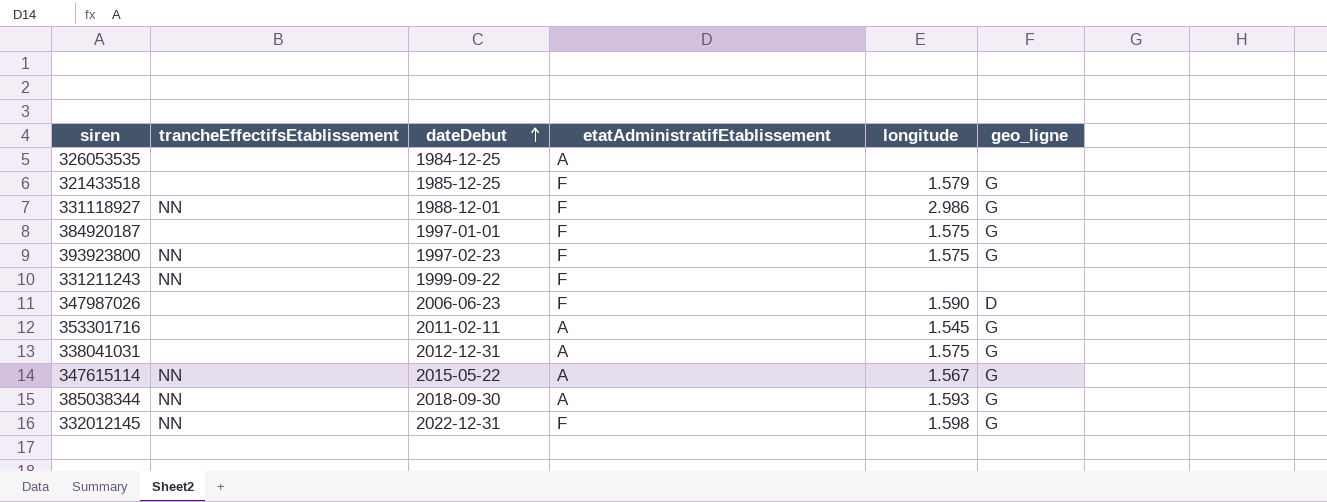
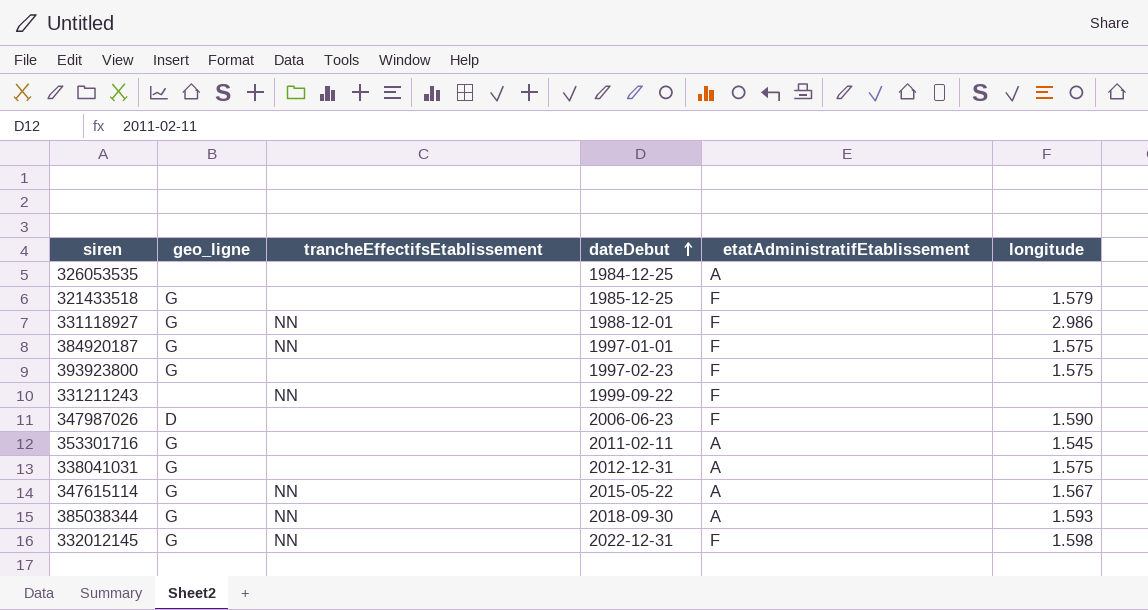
column geo_ligne | position: 6 -> 2
384920187 | trancheEffectifsEtablissement: none -> NN
393923800 | trancheEffectifsEtablissement: NN -> none

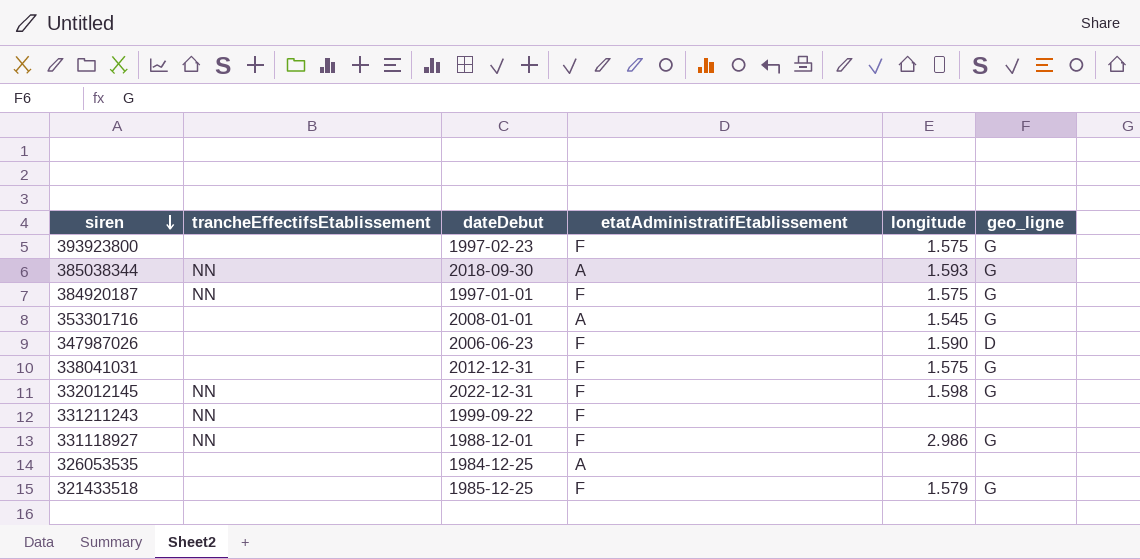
row order: dateDebut ascending -> siren descending
column geo_ligne | position: 2 -> 6
row 347615114: G | NN | 2015-05-22 | A | 1.567 -> none
353301716 | dateDebut: 2011-02-11 -> 2008-01-01
338041031 | etatAdministratifEtablissement: A -> F

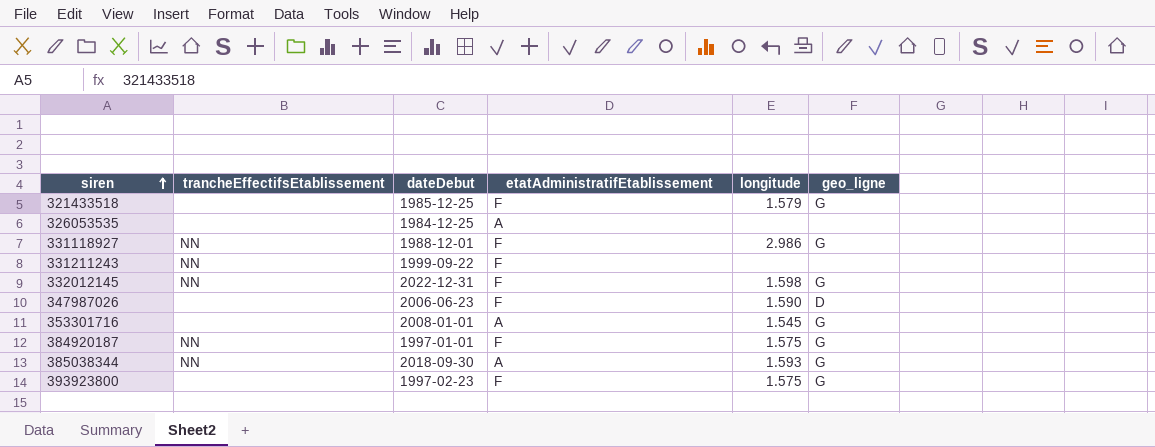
row order: siren descending -> siren ascending
row 338041031: none | 2012-12-31 | F | 1.575 | G -> none

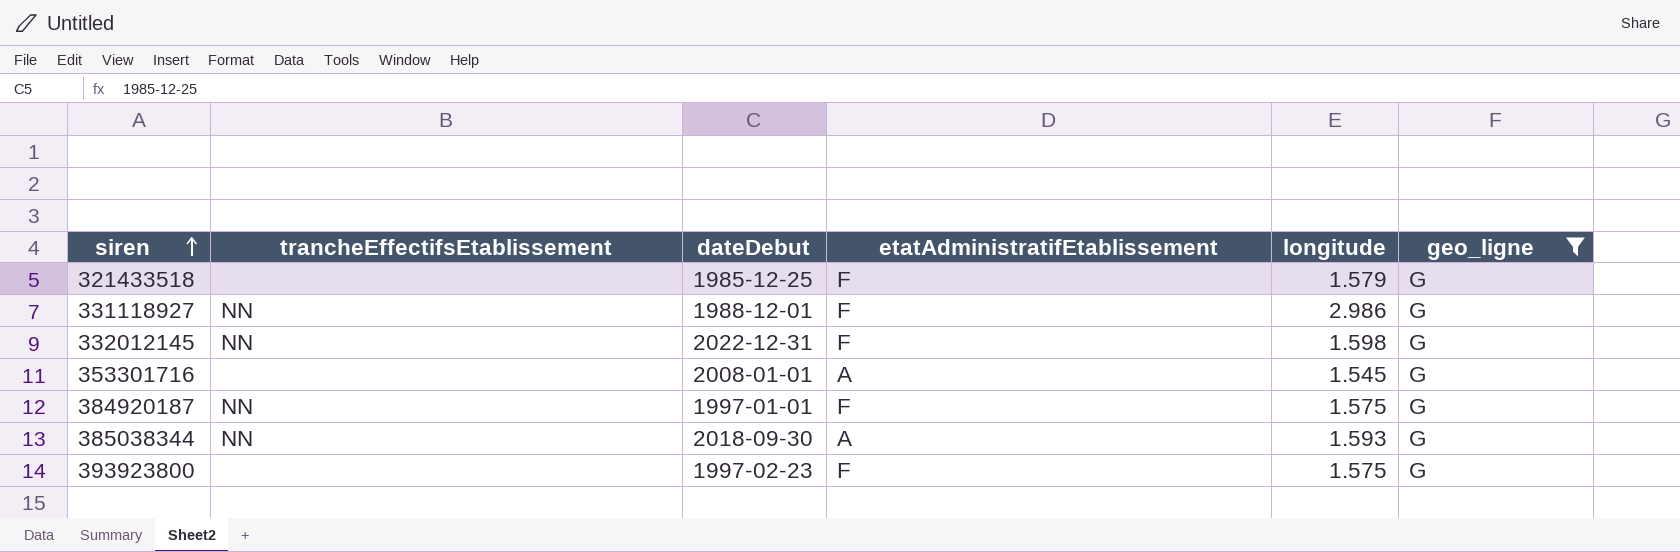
filter: none -> geo_ligne = G

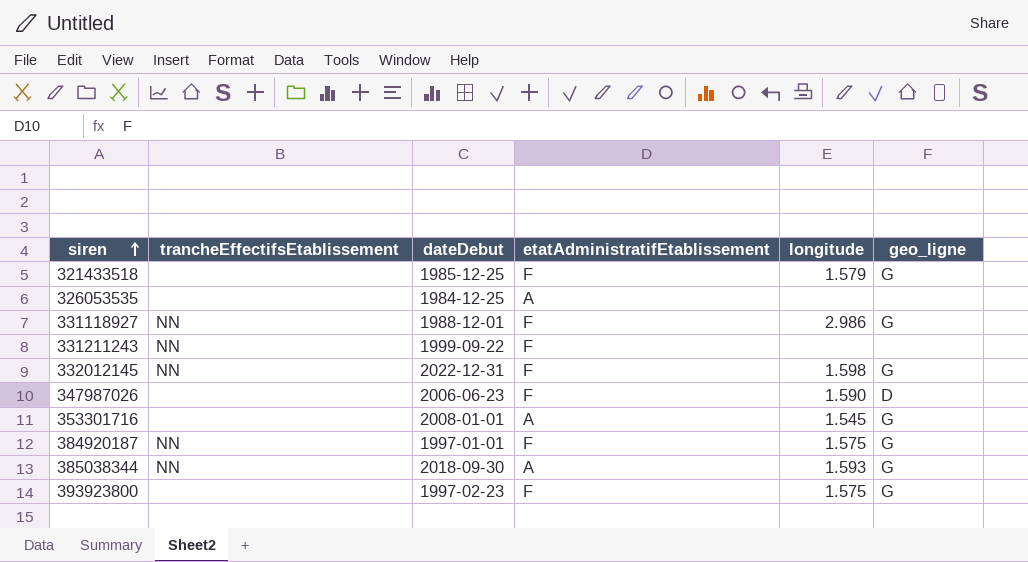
filter: geo_ligne = G -> none

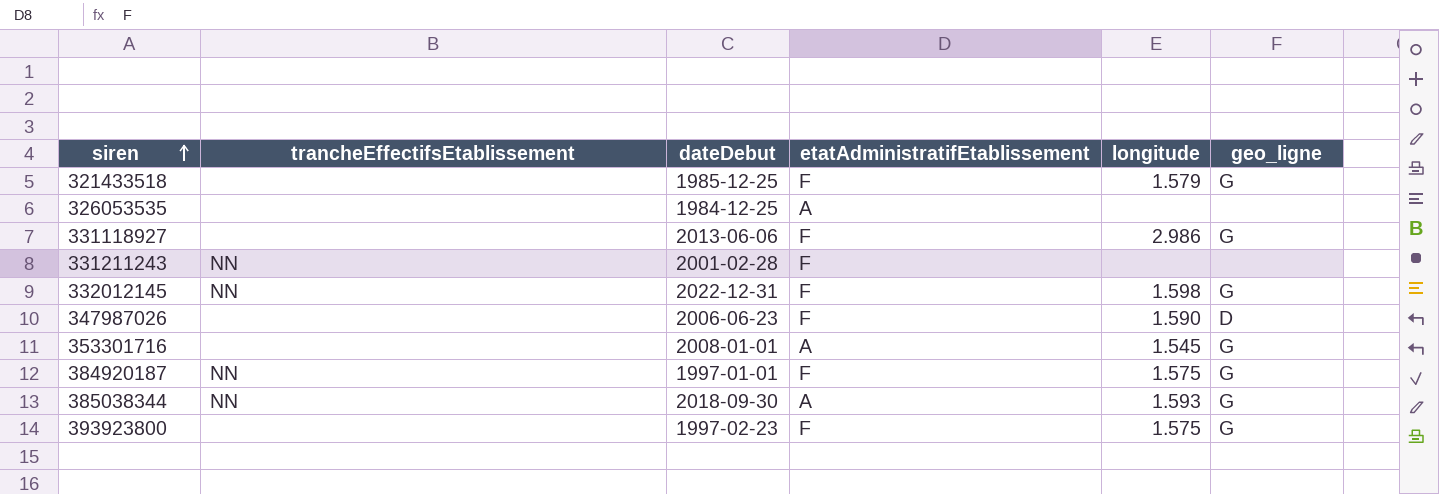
331118927 | trancheEffectifsEtablissement: NN -> none
331118927 | dateDebut: 1988-12-01 -> 2013-06-06
331211243 | dateDebut: 1999-09-22 -> 2001-02-28

